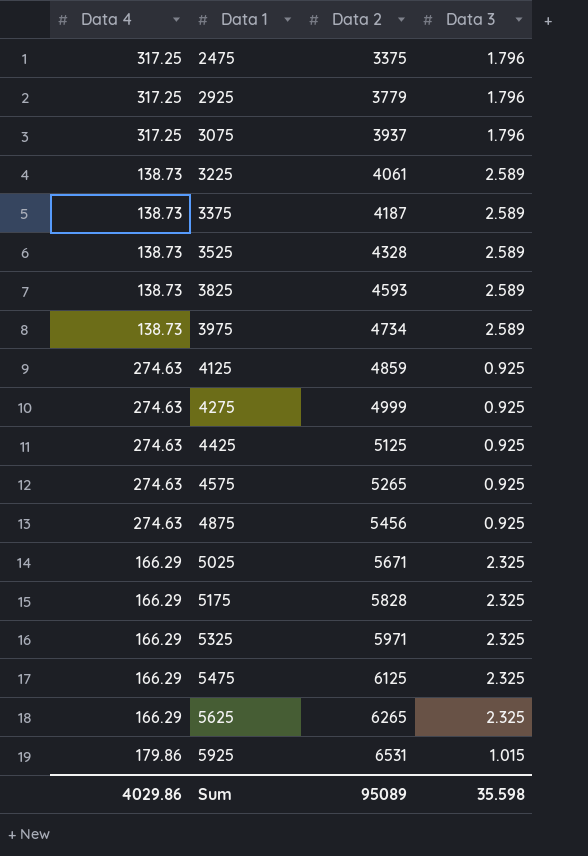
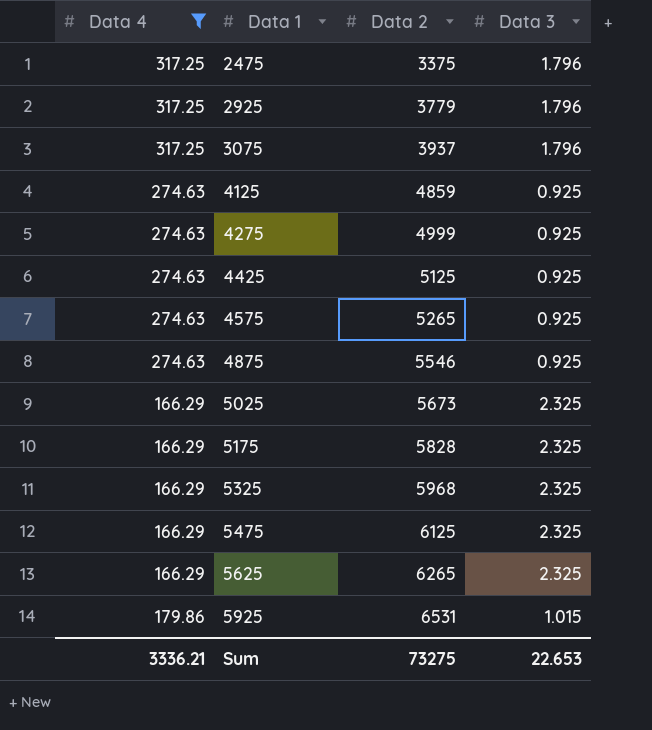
filter: none -> Data 4 != 138.73
4875 | Data 2: 5456 -> 5546
5025 | Data 2: 5671 -> 5673
5325 | Data 2: 5971 -> 5968
Sum | Data 4: 4029.86 -> 3336.21
Sum | Data 2: 95089 -> 73275
Sum | Data 3: 35.598 -> 22.653

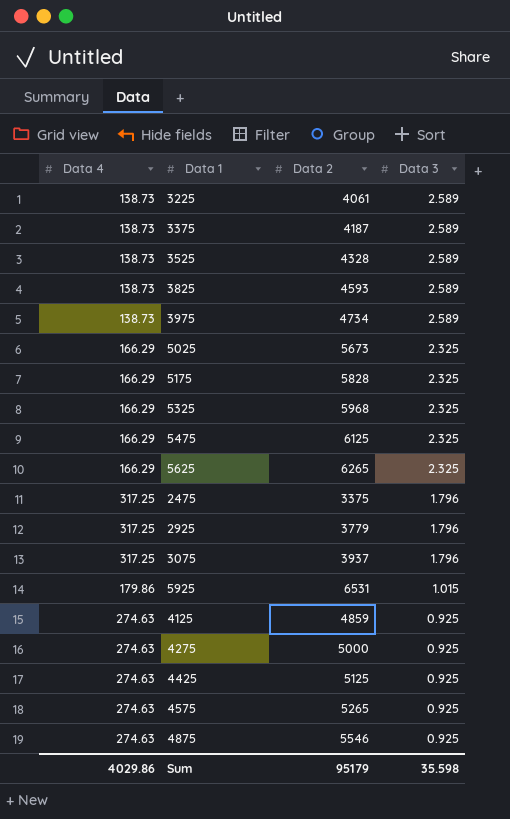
filter: Data 4 != 138.73 -> none
row order: Data 1 ascending -> Data 3 descending
4275 | Data 2: 4999 -> 5000
Sum | Data 4: 3336.21 -> 4029.86
Sum | Data 2: 73275 -> 95179
Sum | Data 3: 22.653 -> 35.598

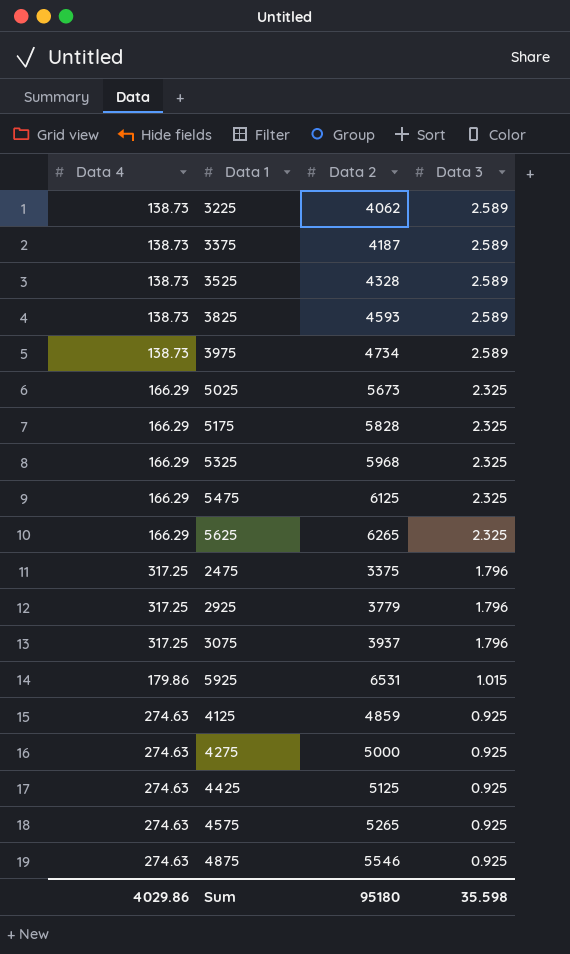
3225 | Data 2: 4061 -> 4062
Sum | Data 2: 95179 -> 95180

